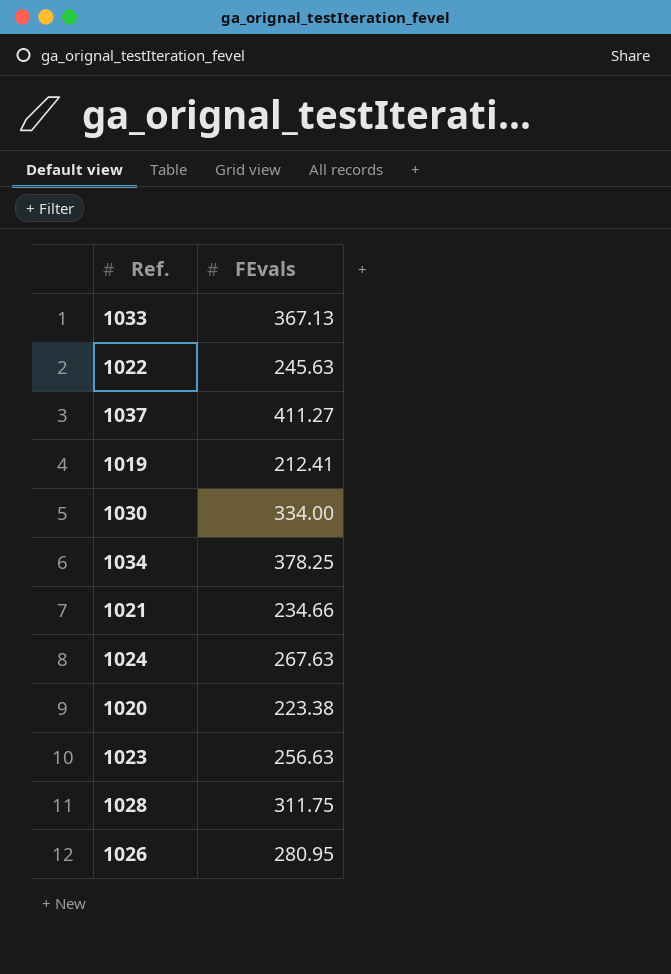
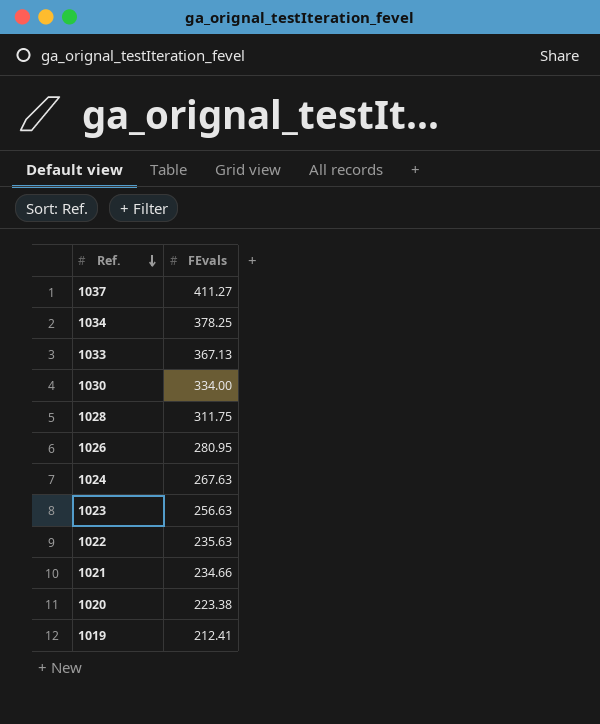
row order: none -> Ref. descending
1022 | FEvals: 245.63 -> 235.63

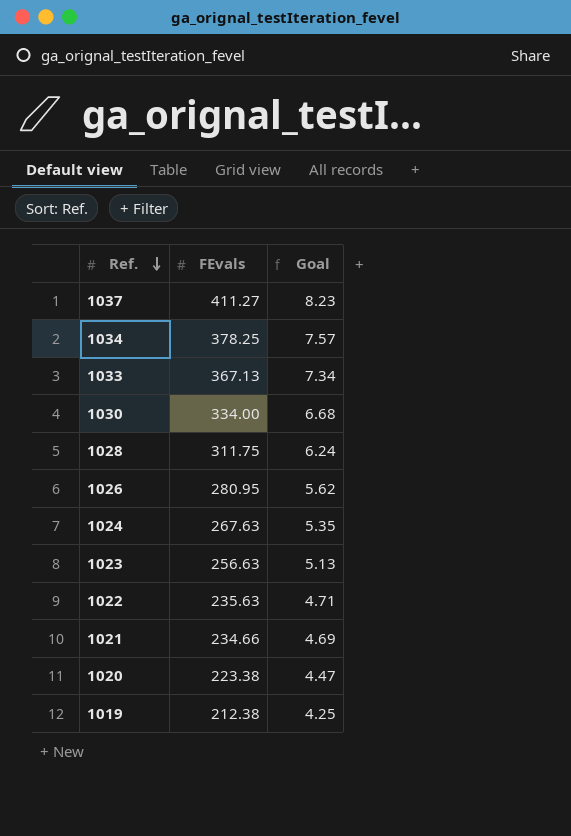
column Goal | formula: none -> [FEvals] * 0.02
1019 | FEvals: 212.41 -> 212.38

